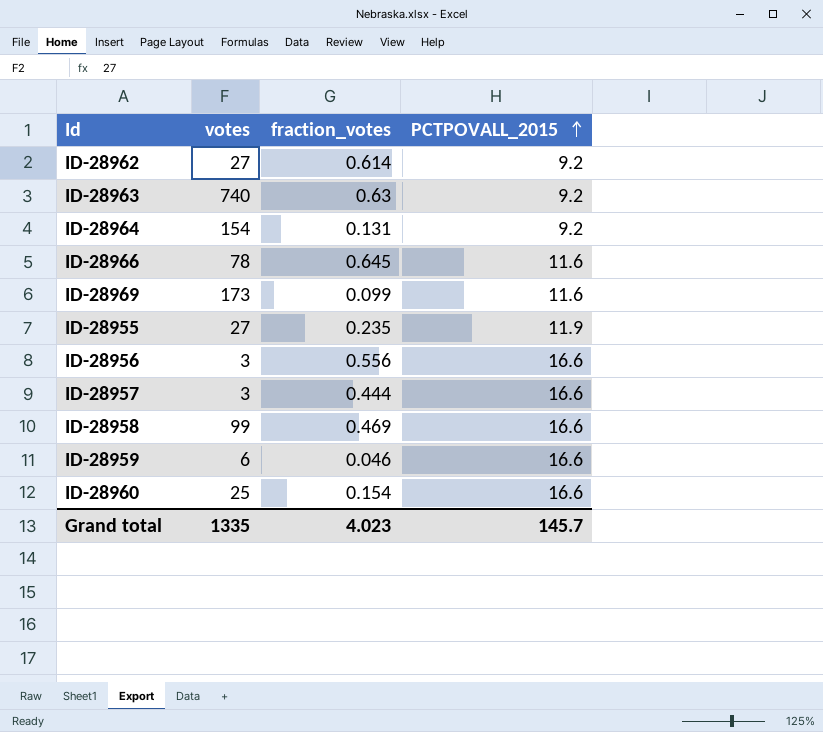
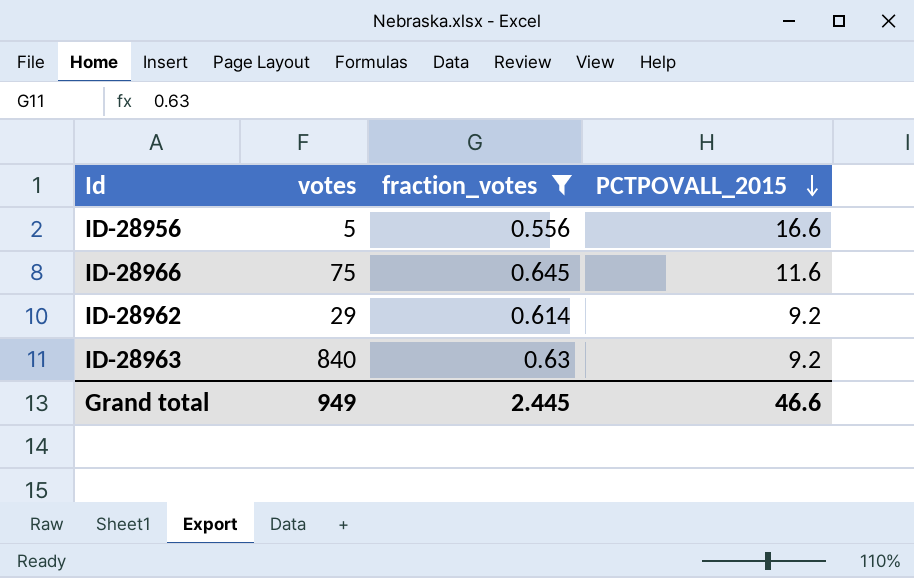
filter: none -> fraction_votes >= 0.556
row order: PCTPOVALL_2015 ascending -> PCTPOVALL_2015 descending
ID-28956 | votes: 3 -> 5
ID-28966 | votes: 78 -> 75
ID-28962 | votes: 27 -> 29
ID-28963 | votes: 740 -> 840
Grand total | votes: 1335 -> 949
Grand total | fraction_votes: 4.023 -> 2.445
Grand total | PCTPOVALL_2015: 145.7 -> 46.6

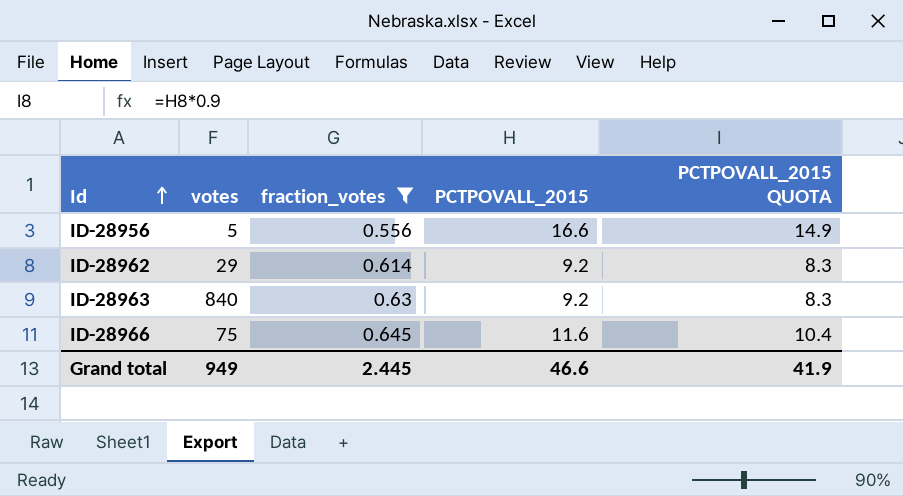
row order: PCTPOVALL_2015 descending -> Id ascending
column PCTPOVALL_2015 QUOTA | formula: none -> [PCTPOVALL_2015] * 0.9

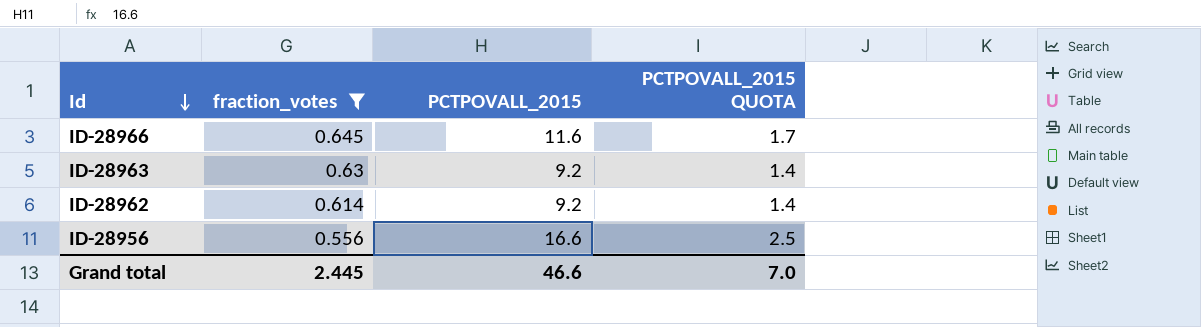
row order: Id ascending -> Id descending
column votes | position: 2 -> none
column PCTPOVALL_2015 QUOTA | formula: [PCTPOVALL_2015] * 0.9 -> [PCTPOVALL_2015] * 0.15
Grand total | PCTPOVALL_2015 QUOTA: 41.9 -> 7.0

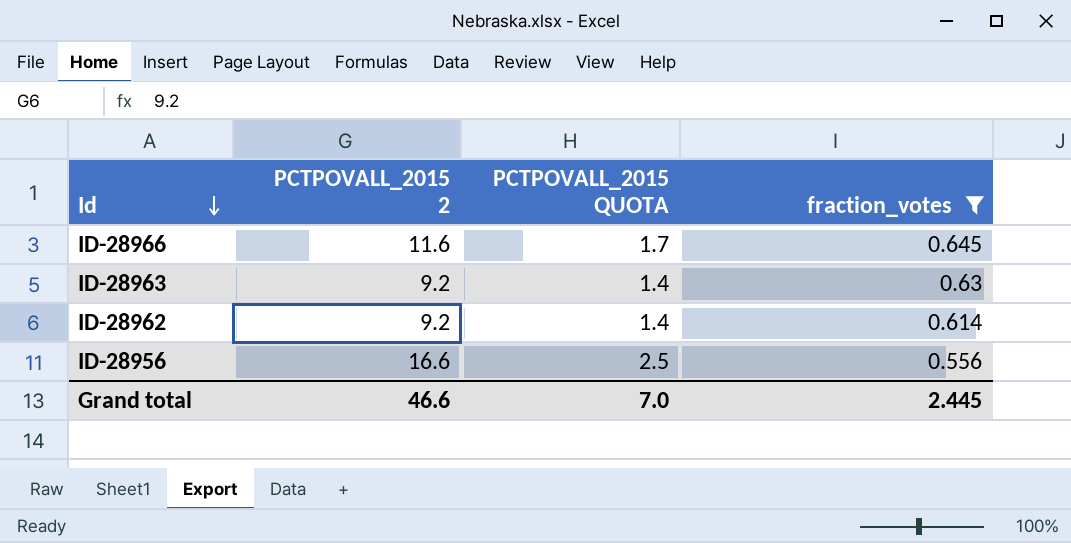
column name: PCTPOVALL_2015 -> PCTPOVALL_2015 2
column fraction_votes | position: 2 -> 4

